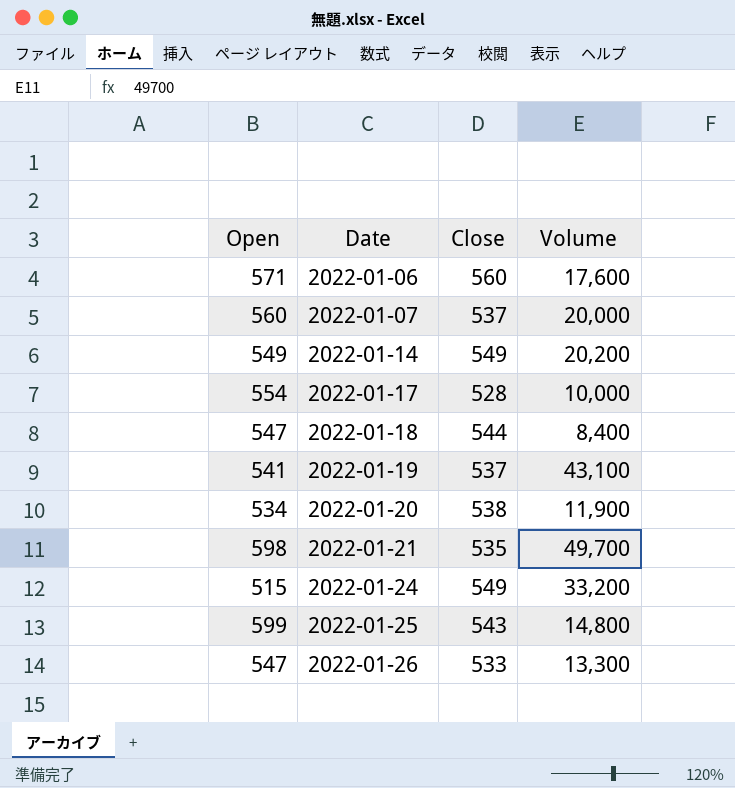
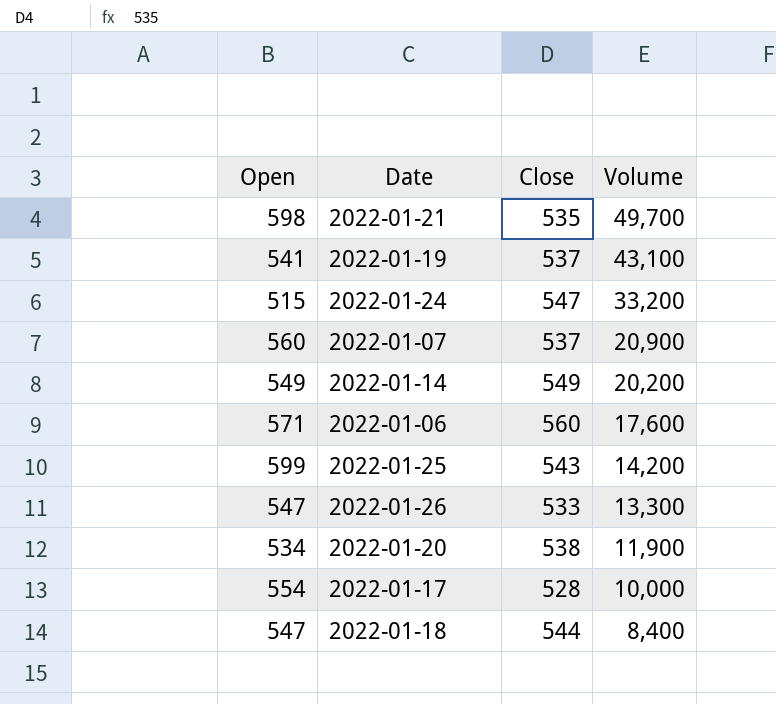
row order: Date ascending -> Volume descending
2022-01-24 | Close: 549 -> 547
2022-01-07 | Volume: 20,000 -> 20,900
2022-01-25 | Volume: 14,800 -> 14,200

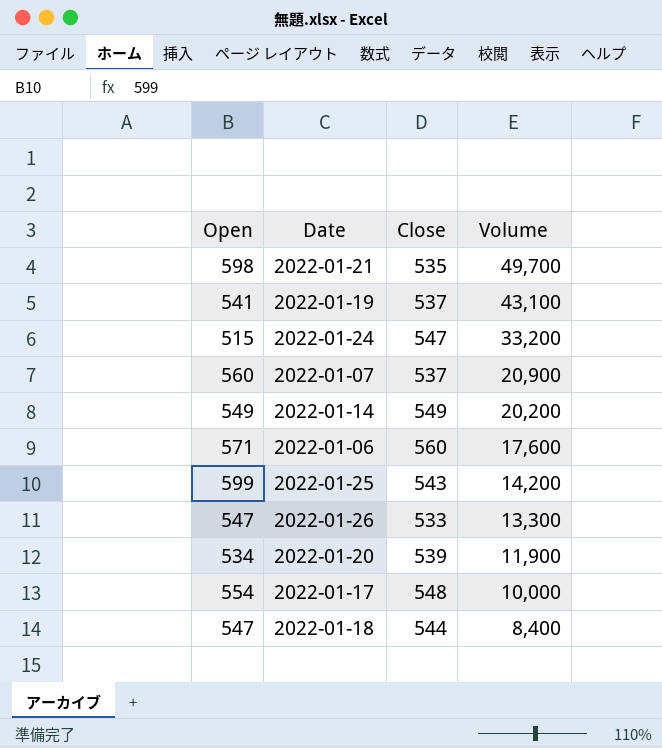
2022-01-20 | Close: 538 -> 539
2022-01-17 | Close: 528 -> 548

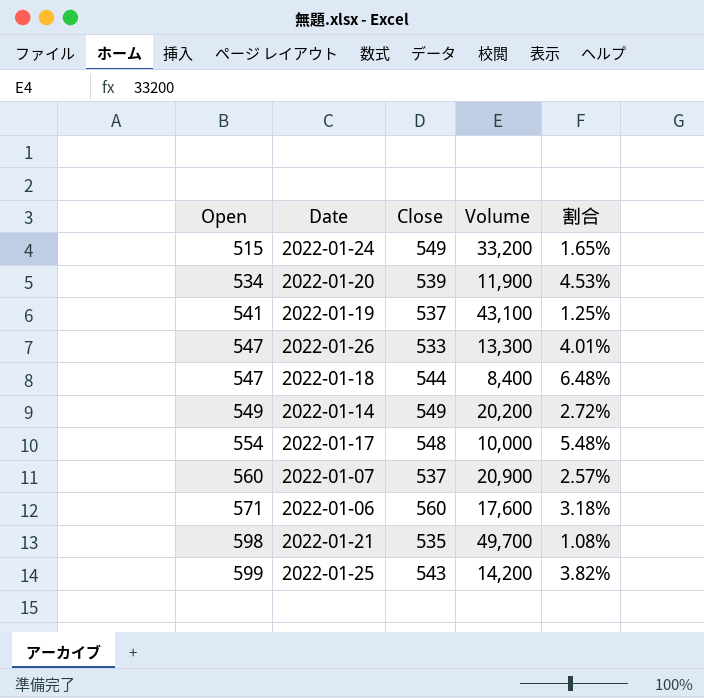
row order: Volume descending -> Open ascending
column 割合 | formula: none -> [Close] / [Volume]
2022-01-24 | Close: 547 -> 549

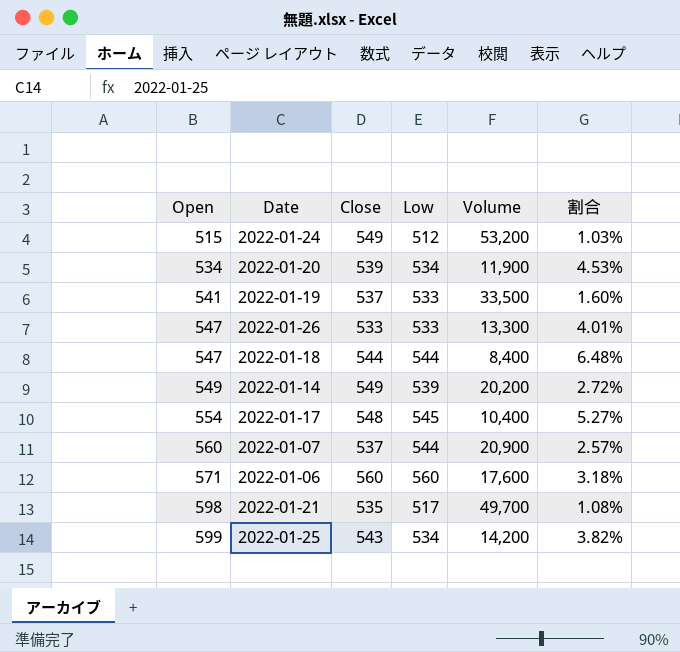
column Low | position: none -> 4
2022-01-24 | Volume: 33,200 -> 53,200
2022-01-24 | 割合: 1.65% -> 1.03%
2022-01-19 | Volume: 43,100 -> 33,500
2022-01-19 | 割合: 1.25% -> 1.60%
2022-01-17 | Volume: 10,000 -> 10,400
2022-01-17 | 割合: 5.48% -> 5.27%

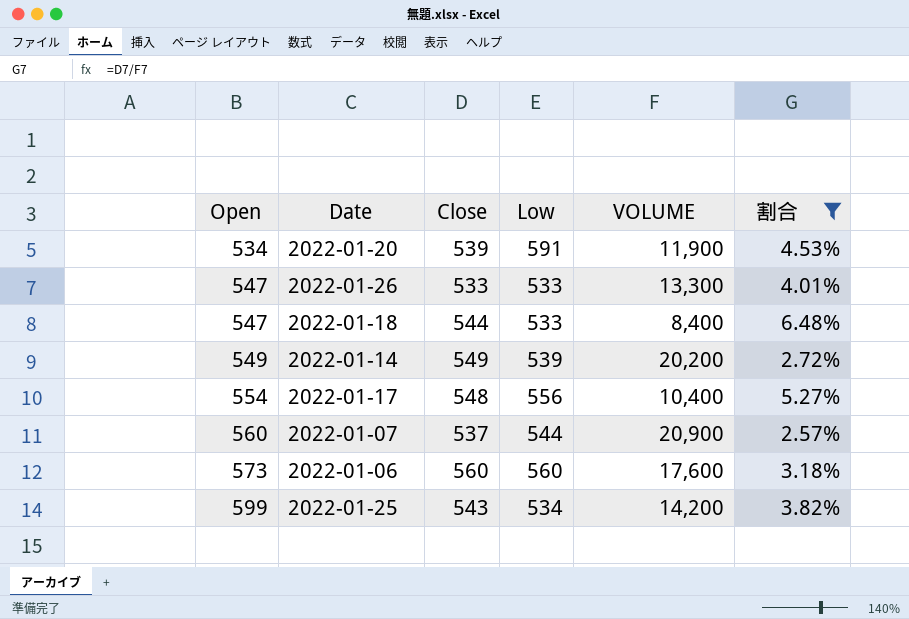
filter: none -> 割合 >= 2.57%
column name: Volume -> VOLUME
2022-01-20 | Low: 534 -> 591
2022-01-18 | Low: 544 -> 533
2022-01-17 | Low: 545 -> 556
2022-01-06 | Open: 571 -> 573

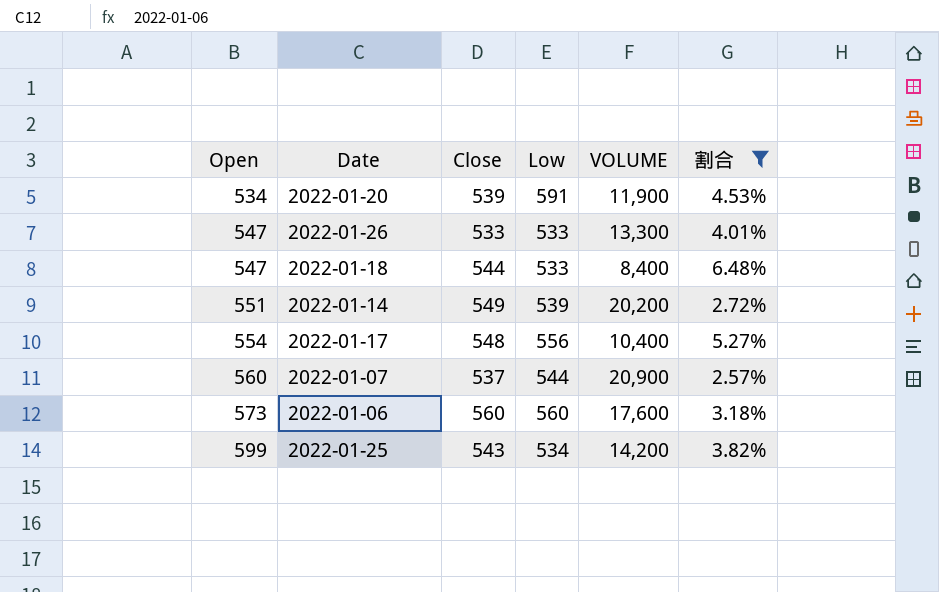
2022-01-14 | Open: 549 -> 551

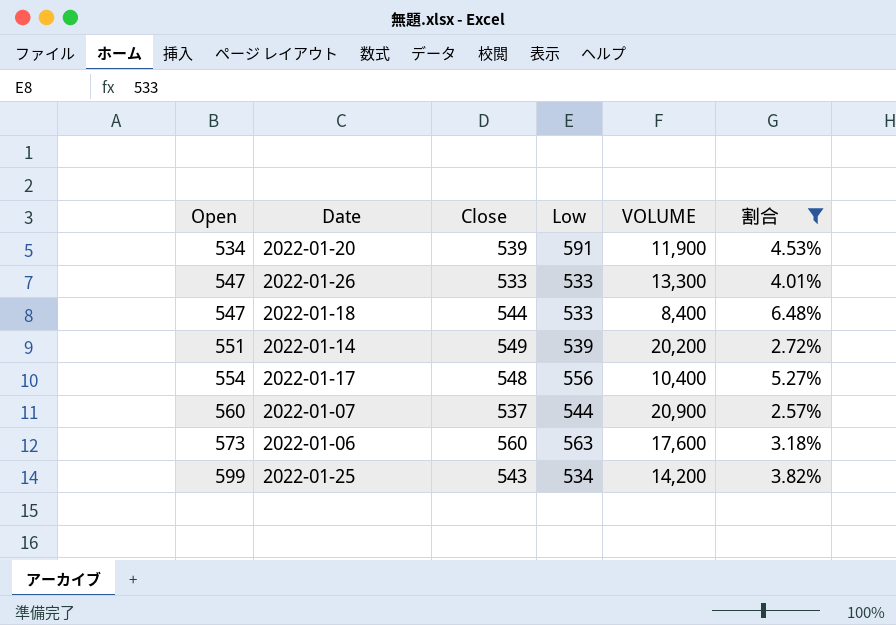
2022-01-06 | Low: 560 -> 563

